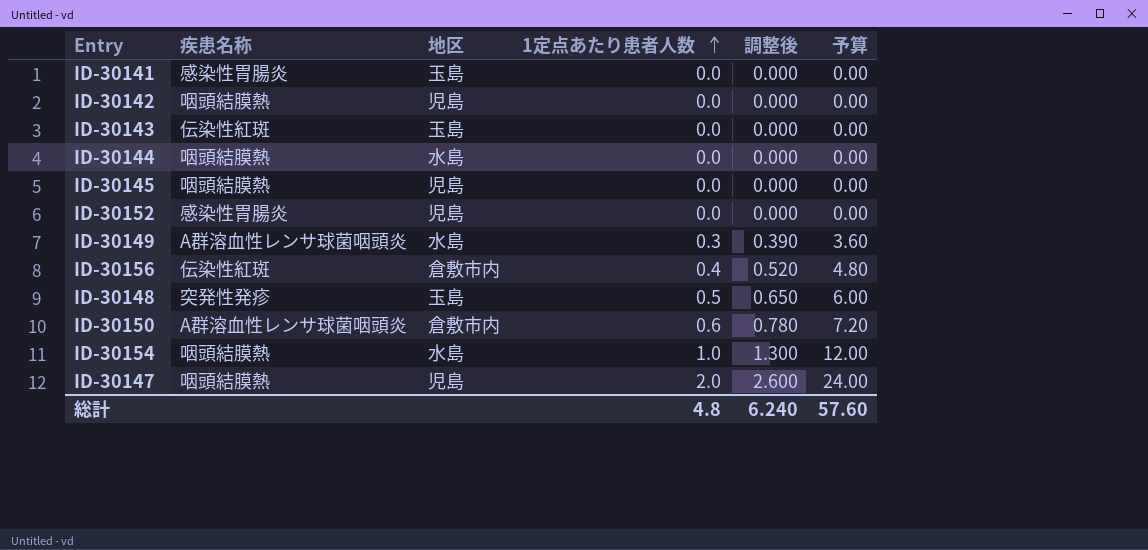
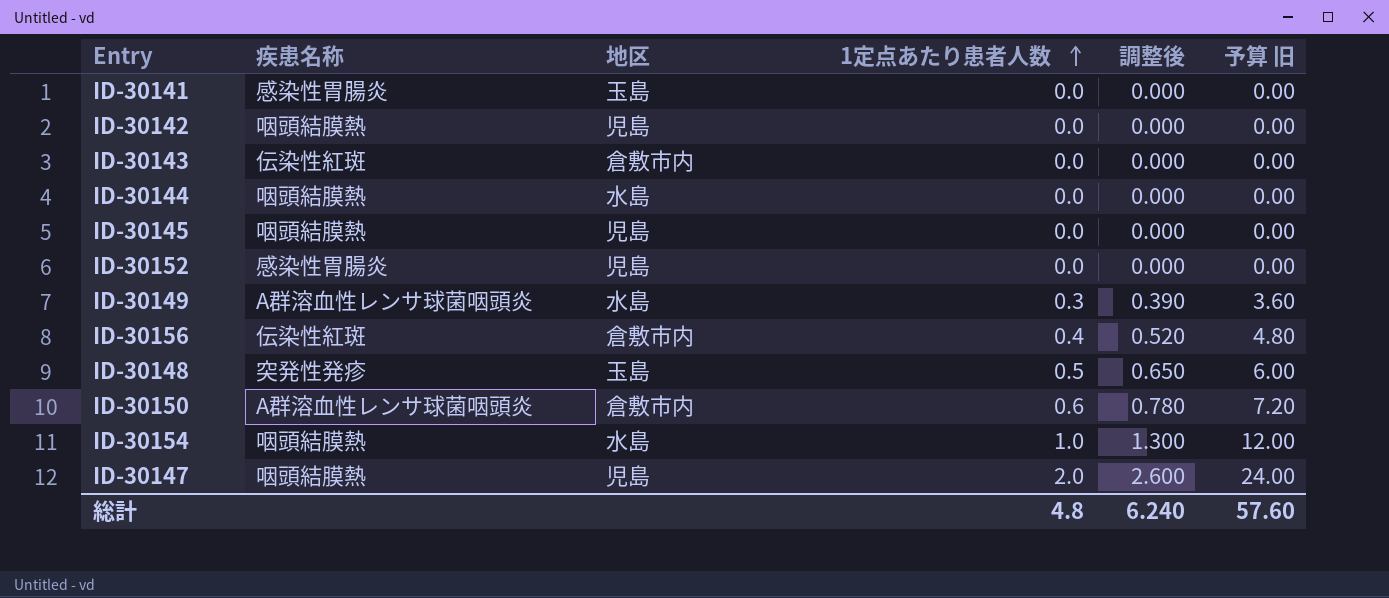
column name: 予算 -> 予算 旧
ID-30143 | 地区: 玉島 -> 倉敷市内

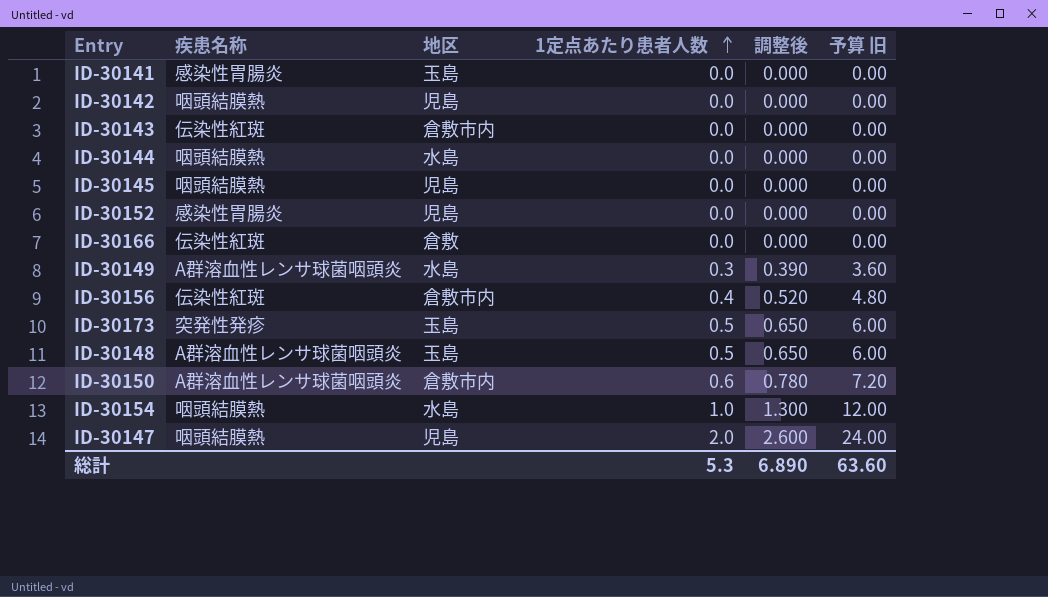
row ID-30166: none -> 伝染性紅斑 | 倉敷 | 0.0 | 0.000 | 0.00
row ID-30173: none -> 突発性発疹 | 玉島 | 0.5 | 0.650 | 6.00
ID-30148 | 疾患名称: 突発性発疹 -> A群溶血性レンサ球菌咽頭炎
総計 | 1定点あたり患者人数: 4.8 -> 5.3
総計 | 調整後: 6.240 -> 6.890
総計 | 予算 旧: 57.60 -> 63.60

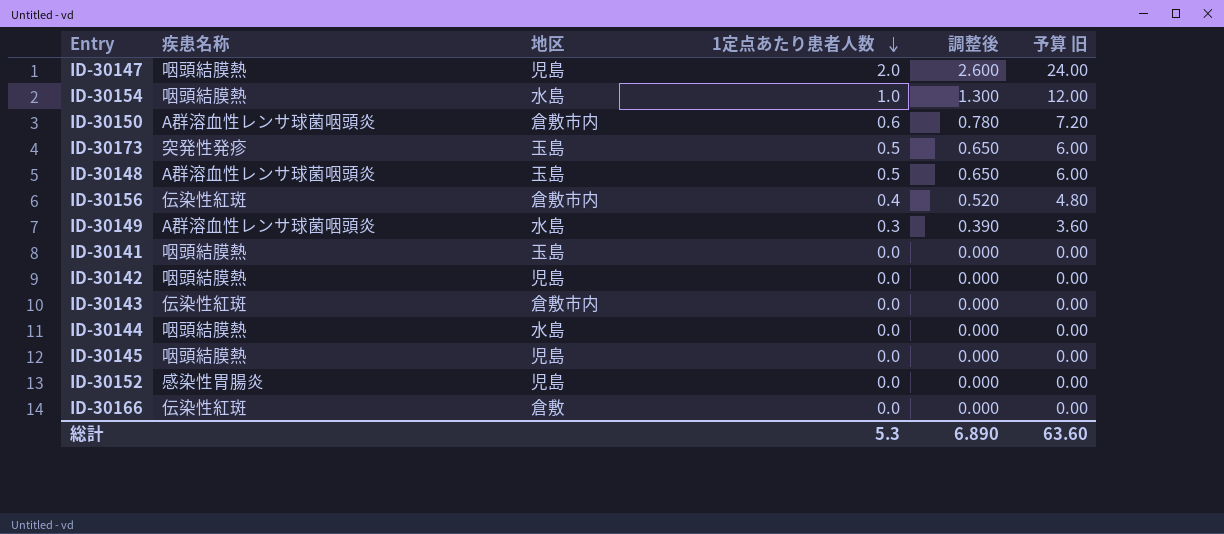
row order: 1定点あたり患者人数 ascending -> 1定点あたり患者人数 descending
ID-30141 | 疾患名称: 感染性胃腸炎 -> 咽頭結膜熱

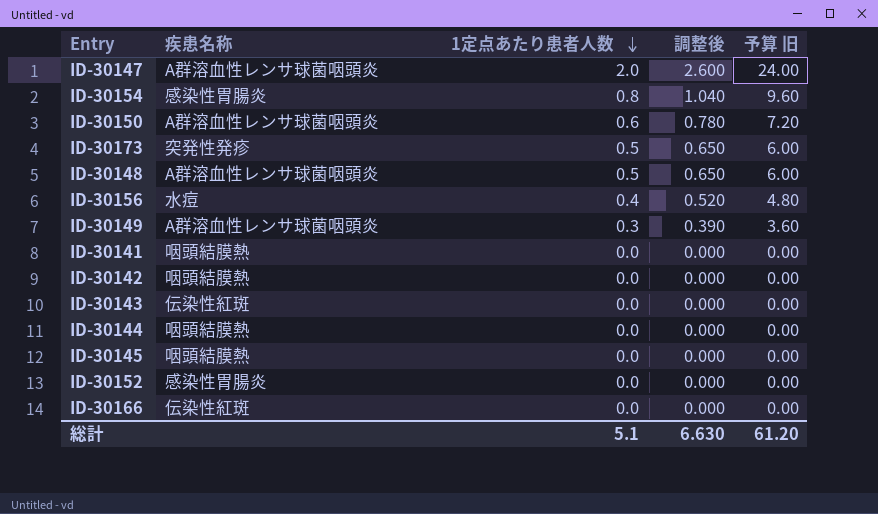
column 地区 | position: 3 -> none
ID-30147 | 疾患名称: 咽頭結膜熱 -> A群溶血性レンサ球菌咽頭炎
ID-30154 | 疾患名称: 咽頭結膜熱 -> 感染性胃腸炎
ID-30154 | 1定点あたり患者人数: 1.0 -> 0.8
ID-30154 | 調整後: 1.300 -> 1.040
ID-30154 | 予算 旧: 12.00 -> 9.60
ID-30156 | 疾患名称: 伝染性紅斑 -> 水痘
総計 | 1定点あたり患者人数: 5.3 -> 5.1
総計 | 調整後: 6.890 -> 6.630
総計 | 予算 旧: 63.60 -> 61.20

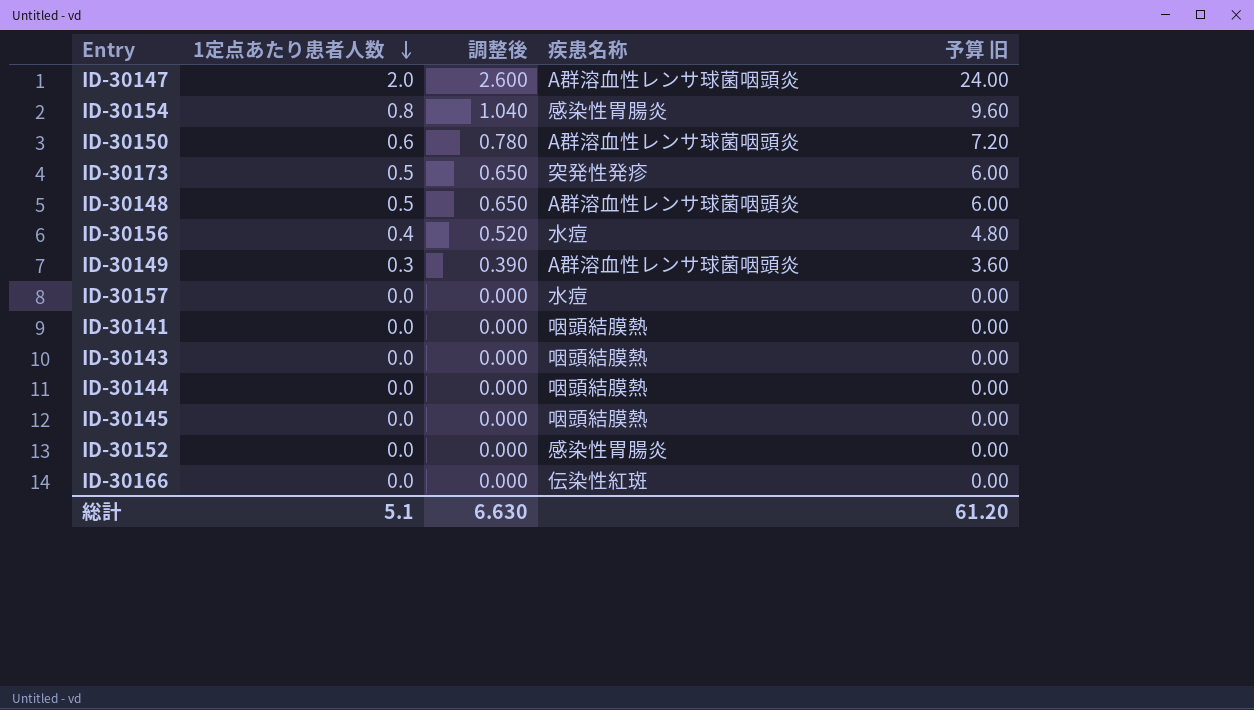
column 疾患名称 | position: 2 -> 4
row ID-30142: 咽頭結膜熱 | 0.0 | 0.000 | 0.00 -> none
row ID-30157: none -> 0.0 | 0.000 | 水痘 | 0.00
ID-30143 | 疾患名称: 伝染性紅斑 -> 咽頭結膜熱

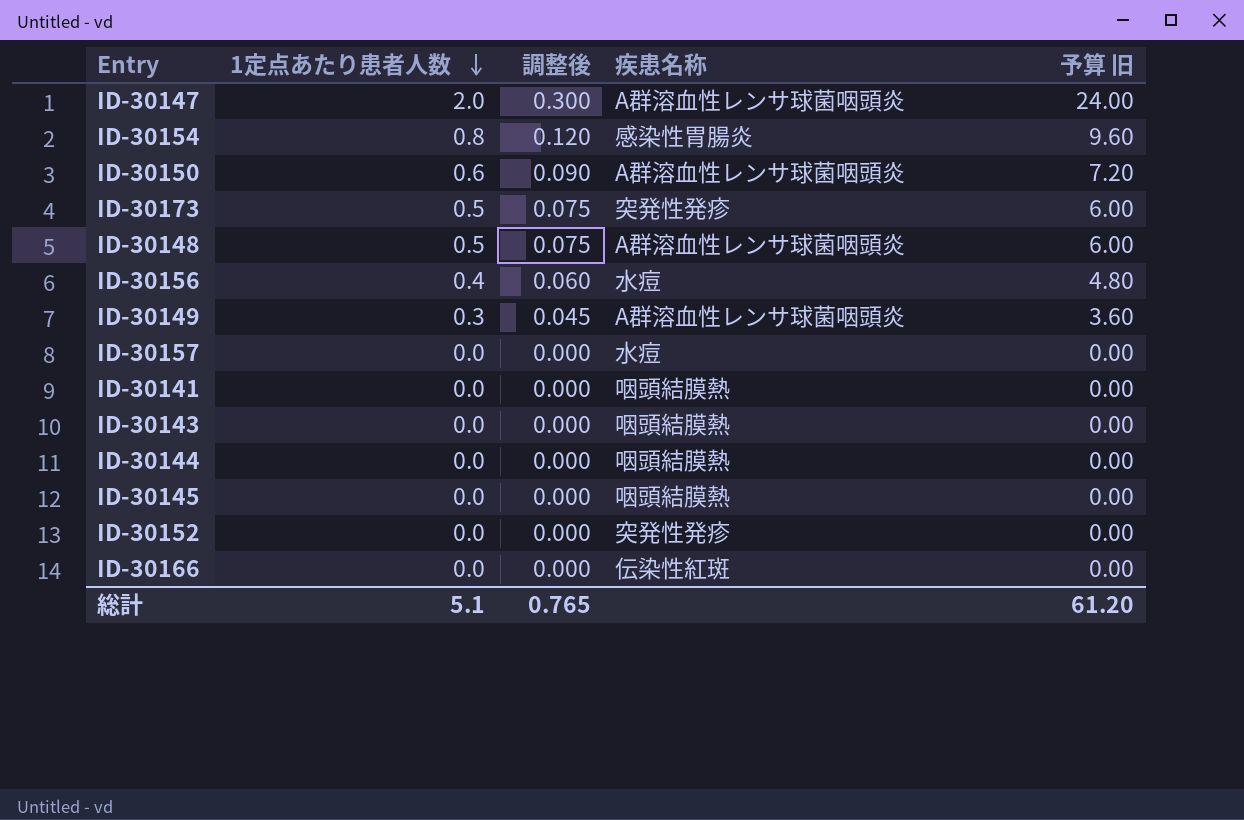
column 調整後 | formula: [1定点あたり患者人数] * 1.3 -> [1定点あたり患者人数] * 0.15
ID-30152 | 疾患名称: 感染性胃腸炎 -> 突発性発疹
総計 | 調整後: 6.630 -> 0.765

